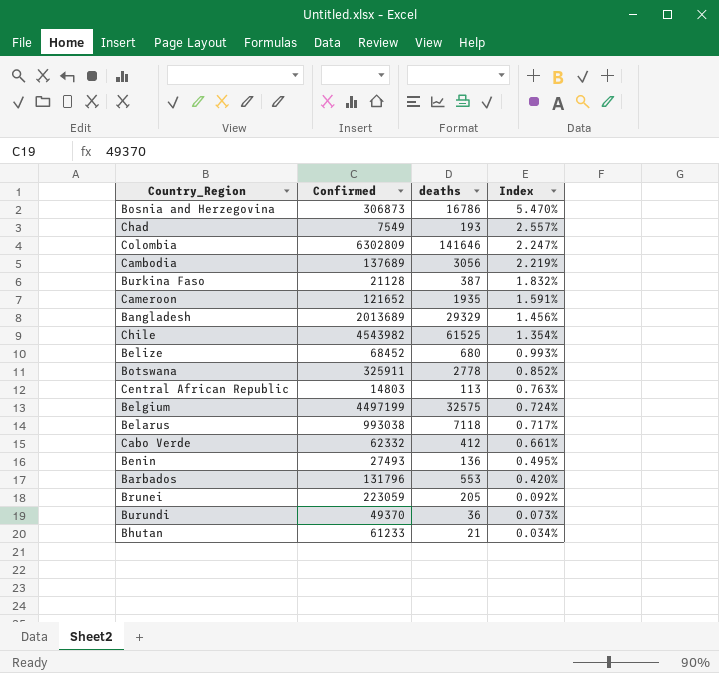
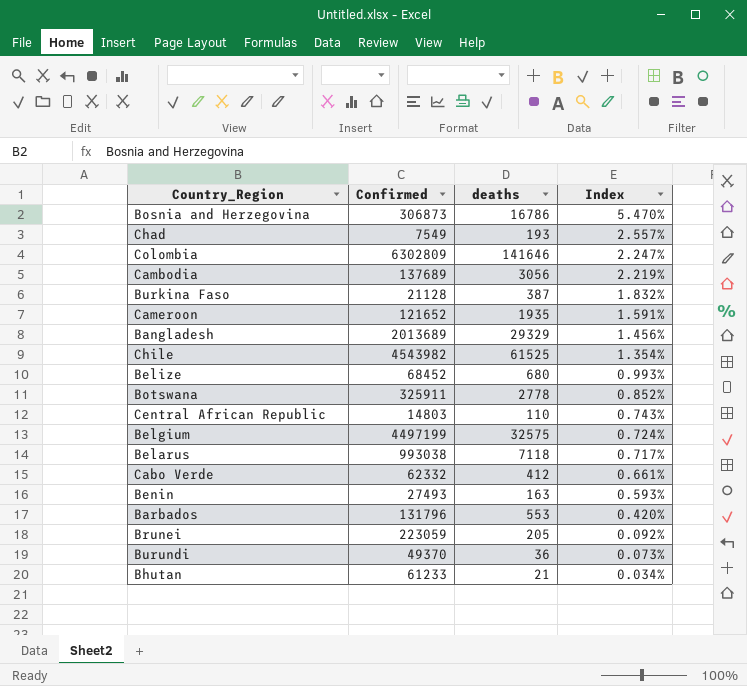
Central African Republic | deaths: 113 -> 110
Central African Republic | Index: 0.763% -> 0.743%
Benin | deaths: 136 -> 163
Benin | Index: 0.495% -> 0.593%

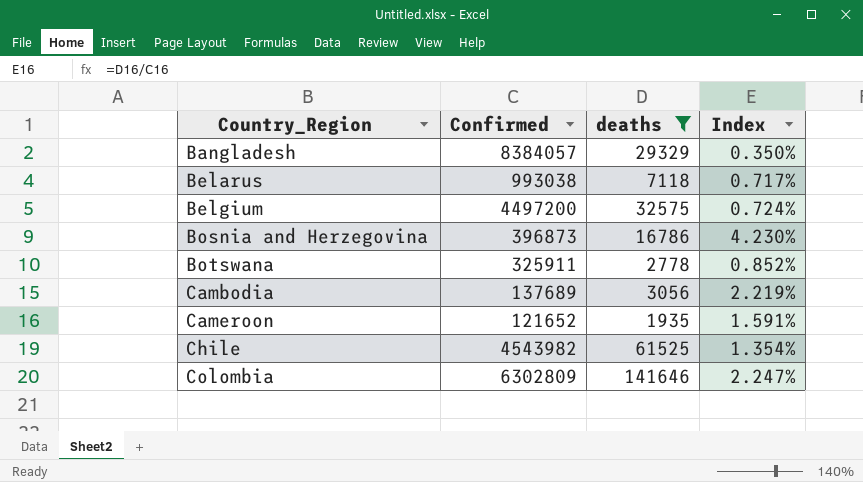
filter: none -> deaths >= 1935
row order: Index descending -> Country_Region ascending
Bangladesh | Confirmed: 2013689 -> 8384057
Bangladesh | Index: 1.456% -> 0.350%
Belgium | Confirmed: 4497199 -> 4497200
Bosnia and Herzegovina | Confirmed: 306873 -> 396873
Bosnia and Herzegovina | Index: 5.470% -> 4.230%

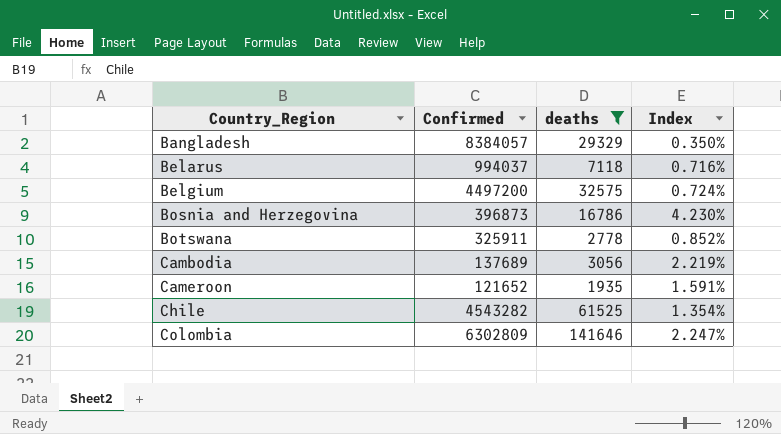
Belarus | Confirmed: 993038 -> 994037
Belarus | Index: 0.717% -> 0.716%
Chile | Confirmed: 4543982 -> 4543282

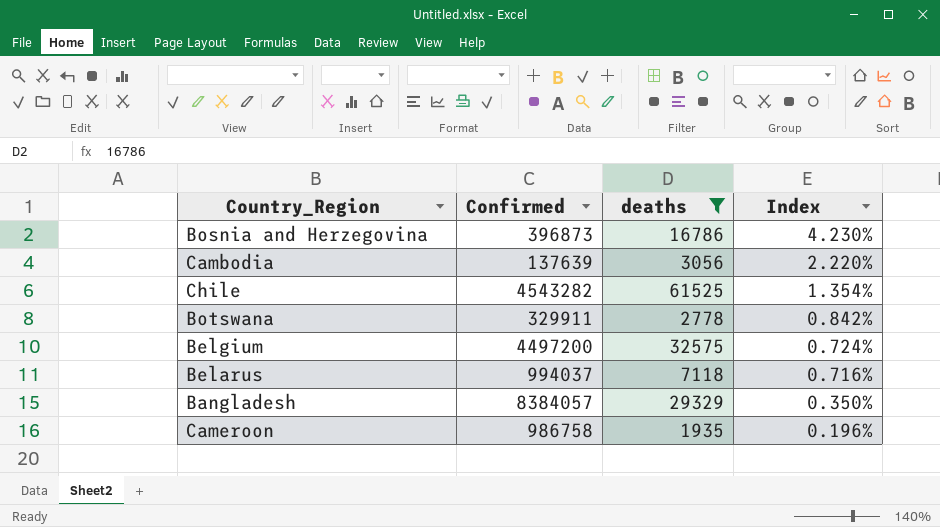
row order: Country_Region ascending -> Index descending
row Colombia: 6302809 | 141646 | 2.247% -> none
Cambodia | Confirmed: 137689 -> 137639
Cambodia | Index: 2.219% -> 2.220%
Botswana | Confirmed: 325911 -> 329911
Botswana | Index: 0.852% -> 0.842%
Cameroon | Confirmed: 121652 -> 986758
Cameroon | Index: 1.591% -> 0.196%

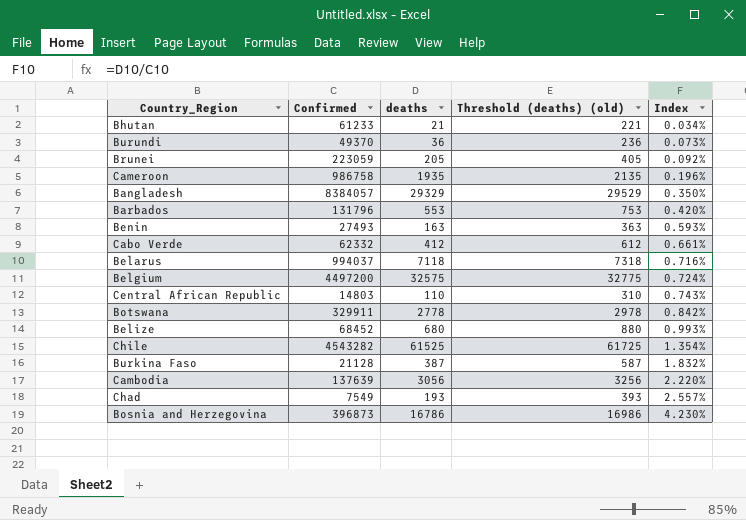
filter: deaths >= 1935 -> none
row order: Index descending -> Index ascending
column Threshold (deaths) (old) | formula: none -> [deaths] + 200

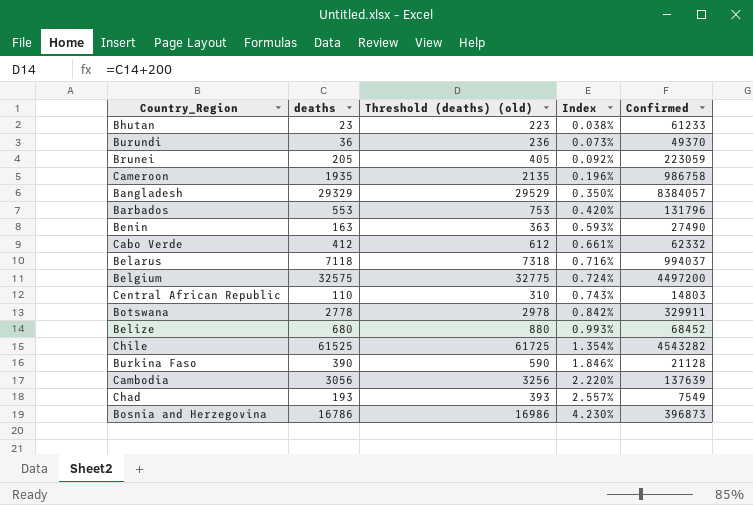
column Confirmed | position: 2 -> 5
Bhutan | deaths: 21 -> 23
Bhutan | Threshold (deaths) (old): 221 -> 223
Bhutan | Index: 0.034% -> 0.038%
Benin | Confirmed: 27493 -> 27490
Burkina Faso | deaths: 387 -> 390
Burkina Faso | Threshold (deaths) (old): 587 -> 590
Burkina Faso | Index: 1.832% -> 1.846%

